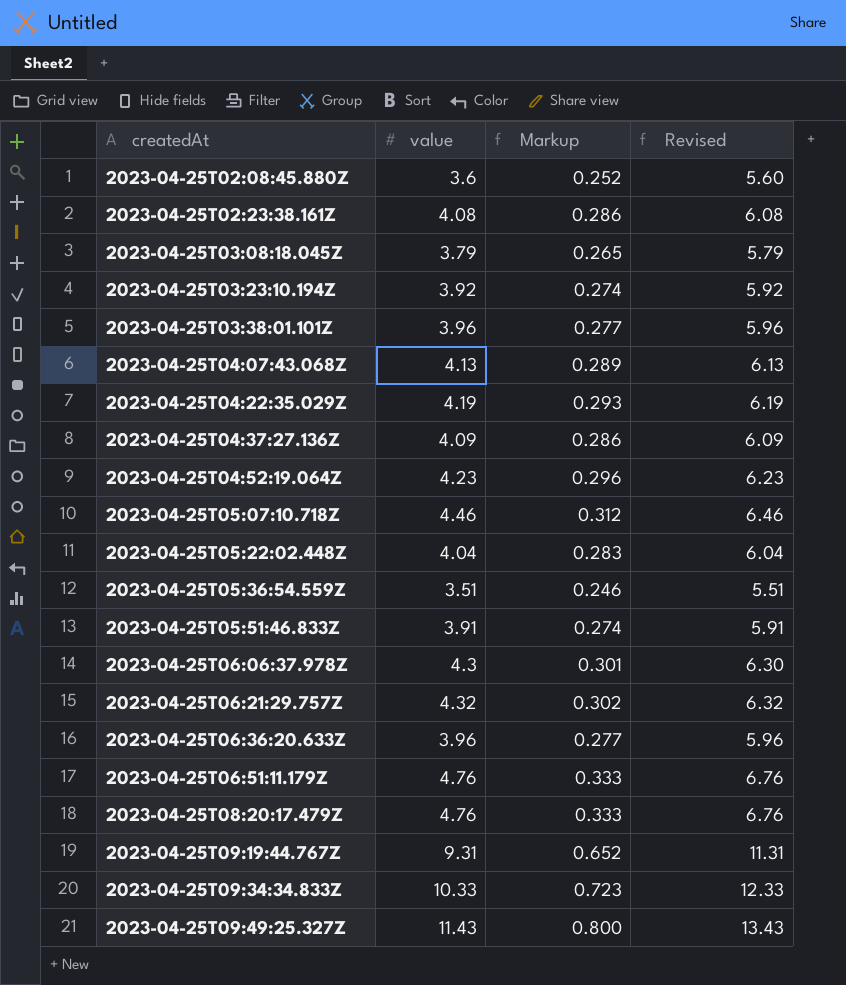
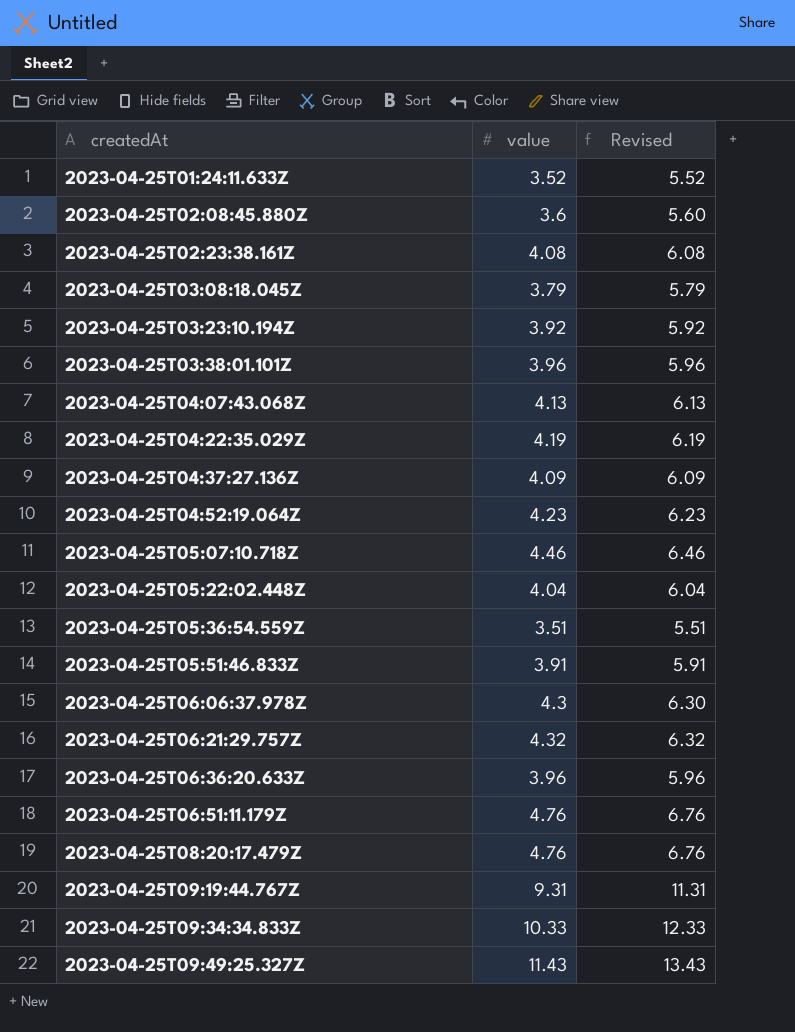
column Markup | formula: [value] * 0.07 -> none
row 2023-04-25T01:24:11.633Z: none -> 3.52 | 5.52

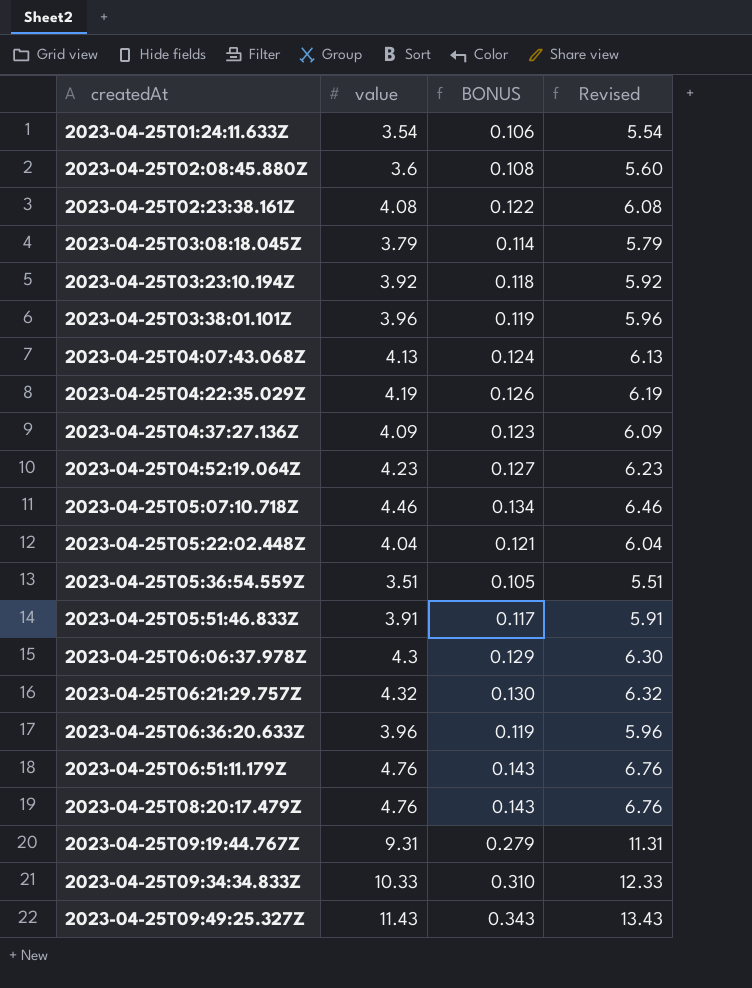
column BONUS | formula: none -> [value] * 0.03
2023-04-25T01:24:11.633Z | value: 3.52 -> 3.54
2023-04-25T01:24:11.633Z | Revised: 5.52 -> 5.54

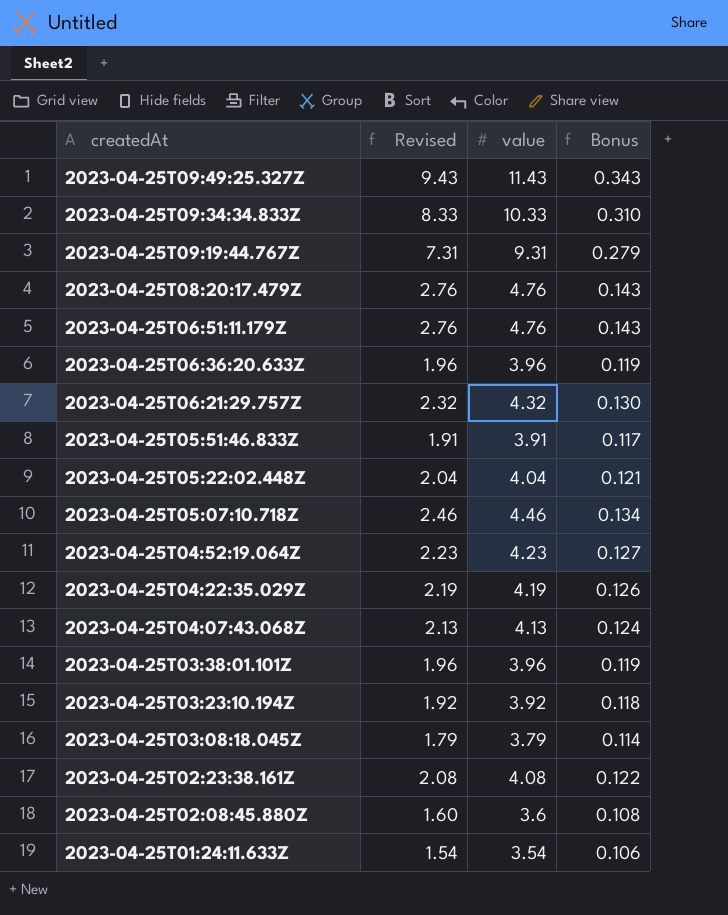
row order: createdAt ascending -> createdAt descending
column Revised | formula: [value] + 2 -> [value] - 2
column Revised | position: 4 -> 2
column name: BONUS -> Bonus
row 2023-04-25T04:37:27.136Z: 4.09 | 0.123 | 6.09 -> none
row 2023-04-25T05:36:54.559Z: 3.51 | 0.105 | 5.51 -> none
row 2023-04-25T06:06:37.978Z: 4.3 | 0.129 | 6.30 -> none

